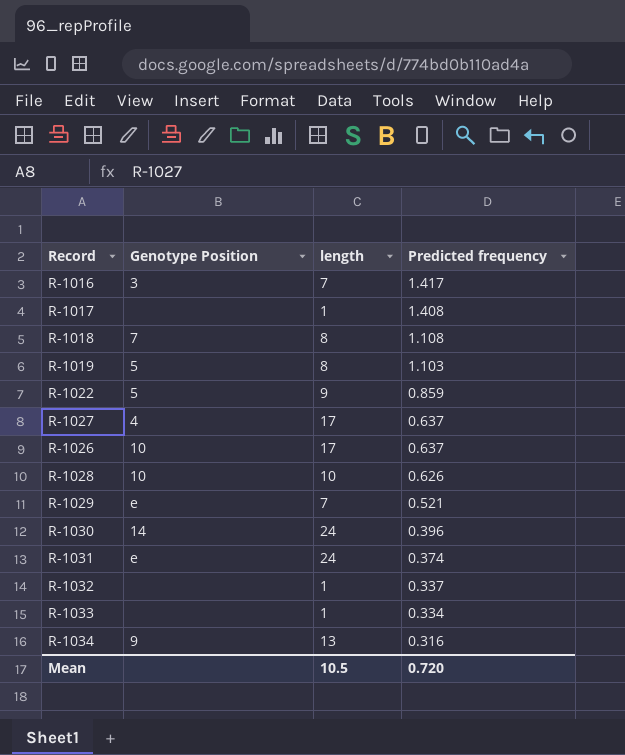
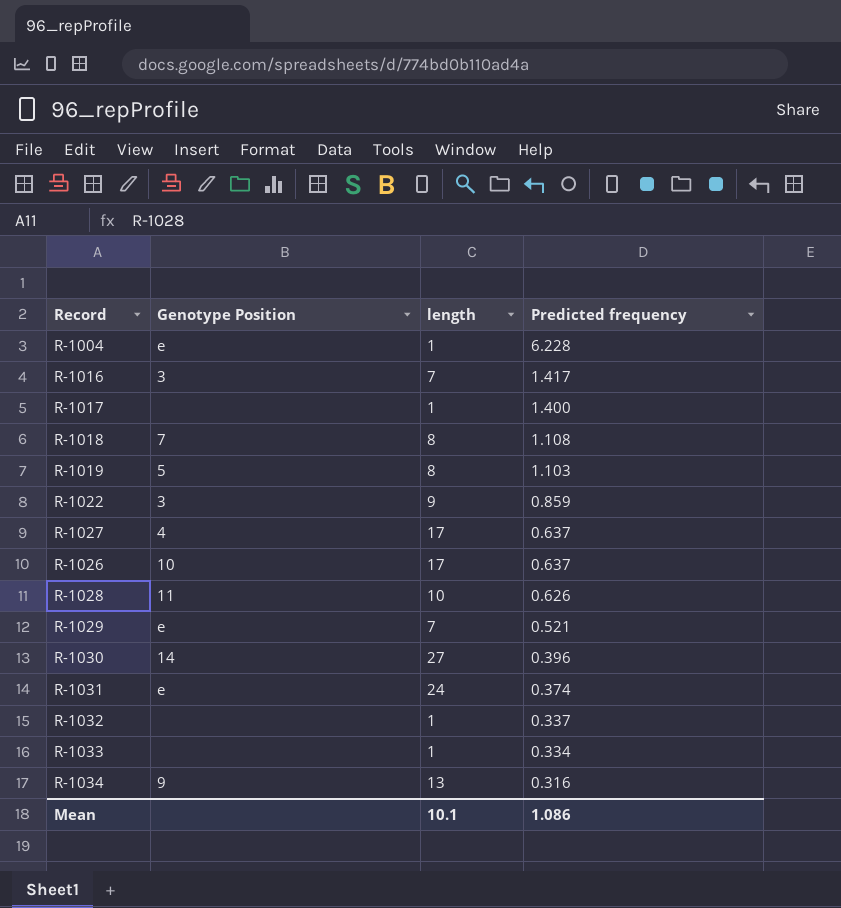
row R-1004: none -> e | 1 | 6.228
R-1017 | Predicted frequency: 1.408 -> 1.400
R-1022 | Genotype Position: 5 -> 3
R-1028 | Genotype Position: 10 -> 11
R-1030 | length: 24 -> 27
Mean | length: 10.5 -> 10.1
Mean | Predicted frequency: 0.720 -> 1.086

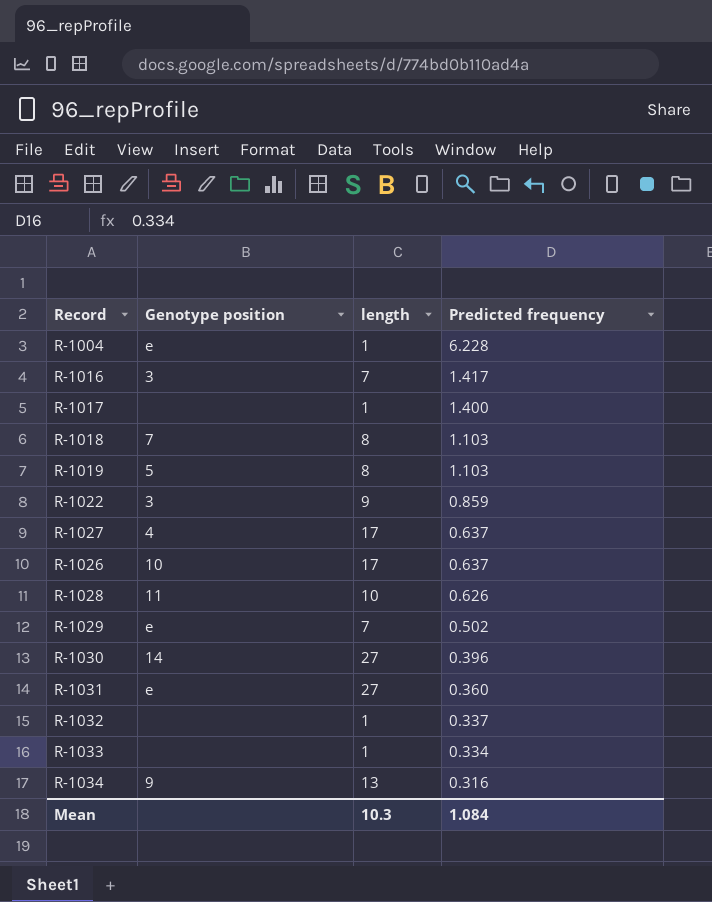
column name: Genotype Position -> Genotype position
R-1018 | Predicted frequency: 1.108 -> 1.103
R-1029 | Predicted frequency: 0.521 -> 0.502
R-1031 | length: 24 -> 27
R-1031 | Predicted frequency: 0.374 -> 0.360
Mean | length: 10.1 -> 10.3
Mean | Predicted frequency: 1.086 -> 1.084

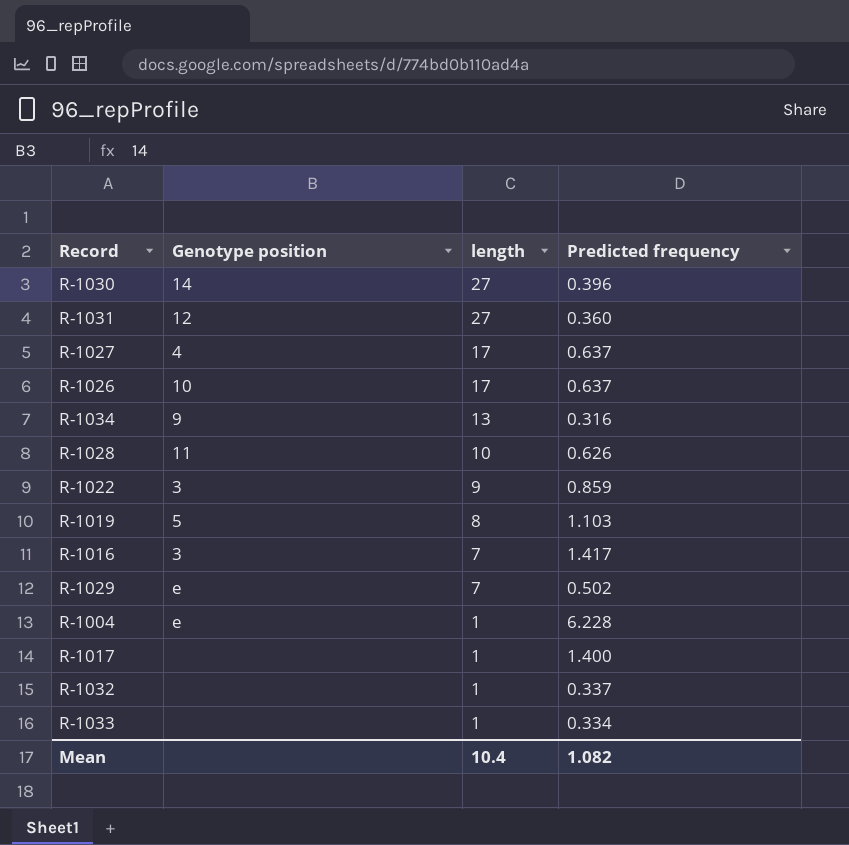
row order: Predicted frequency descending -> length descending
row R-1018: 7 | 8 | 1.103 -> none
R-1031 | Genotype position: e -> 12
Mean | length: 10.3 -> 10.4
Mean | Predicted frequency: 1.084 -> 1.082

